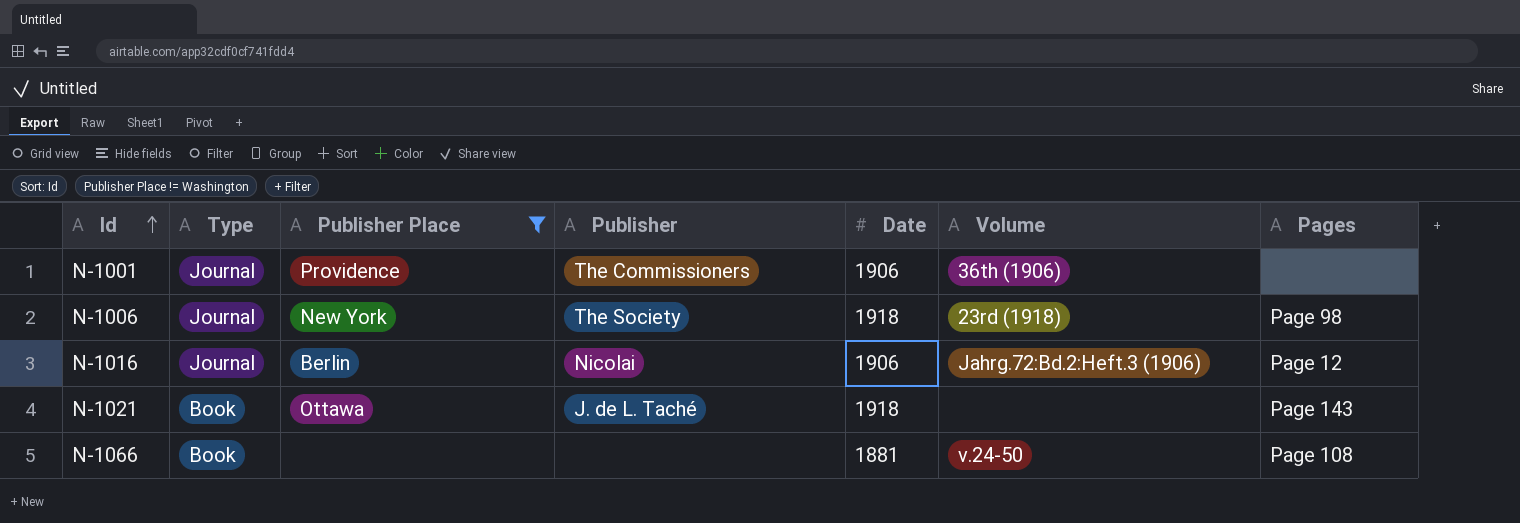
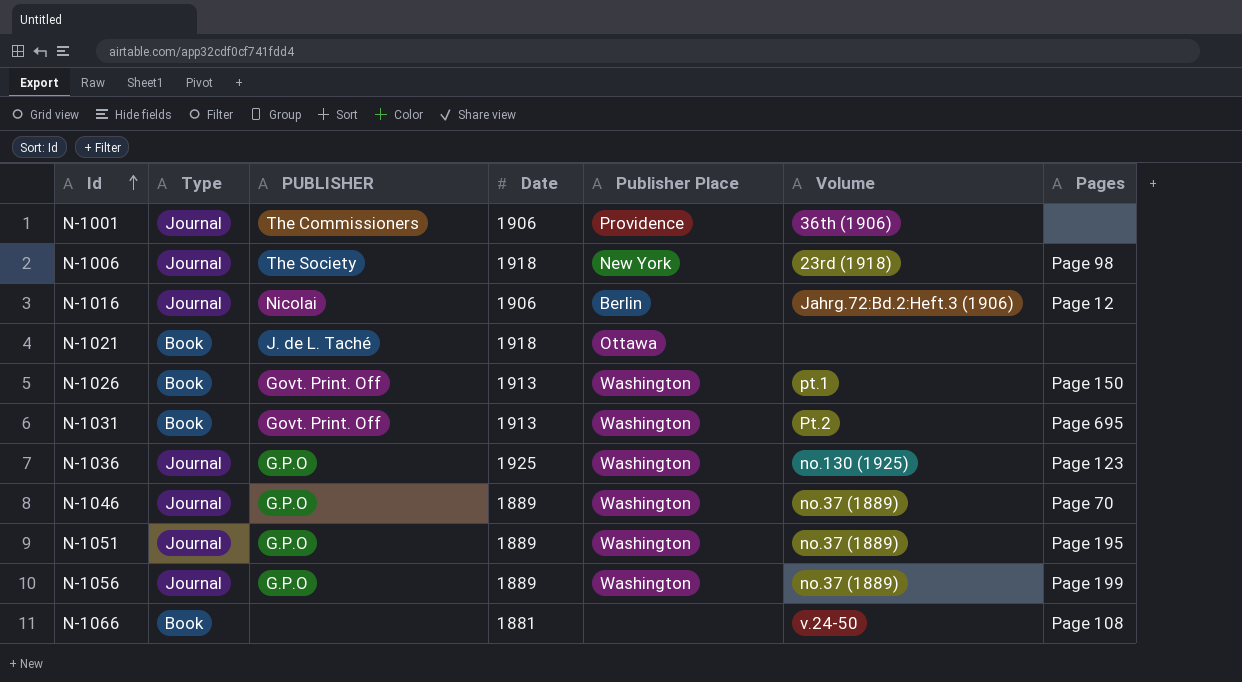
filter: Publisher Place != Washington -> none
column name: Publisher -> PUBLISHER
column Publisher Place | position: 3 -> 5
N-1021 | Pages: Page 143 -> none

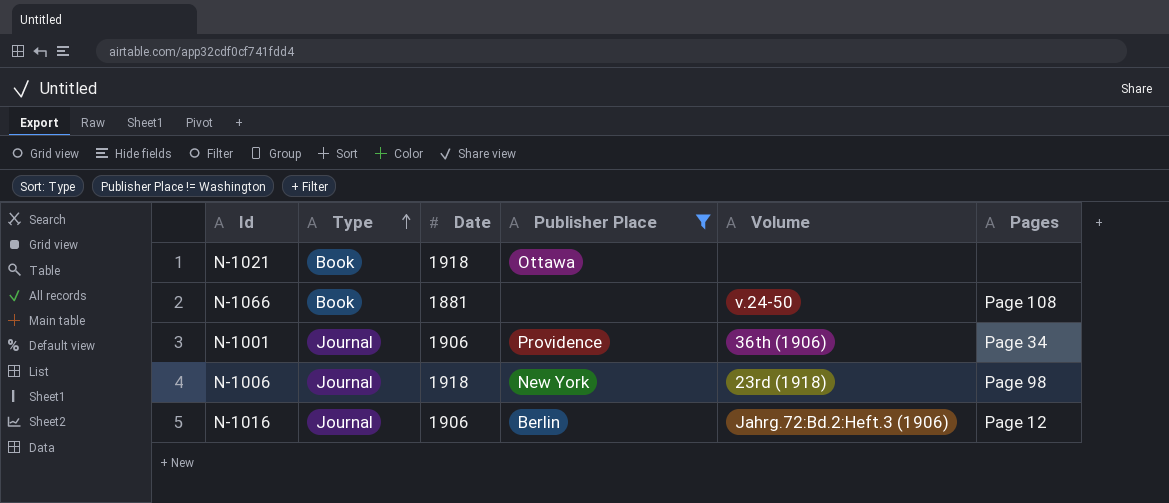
filter: none -> Publisher Place != Washington
row order: Id ascending -> Type ascending
column PUBLISHER | position: 3 -> none
N-1001 | Pages: none -> Page 34

